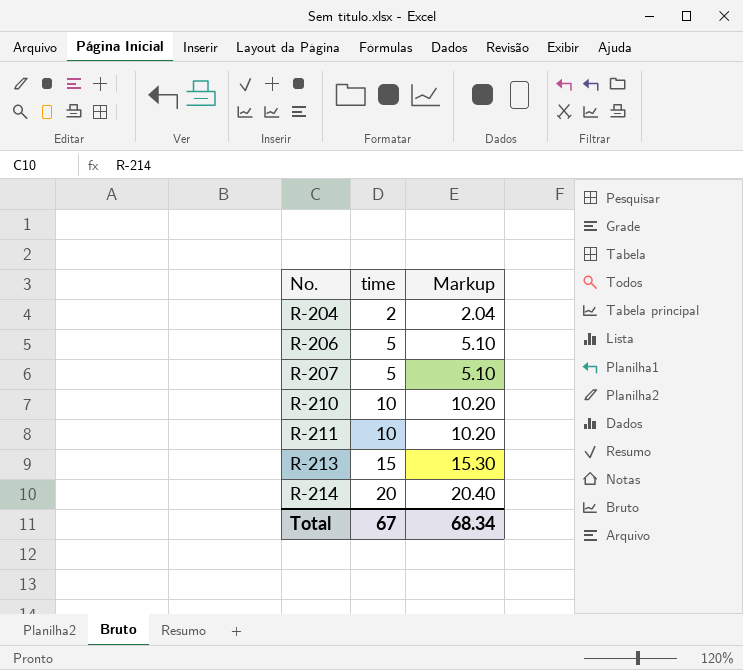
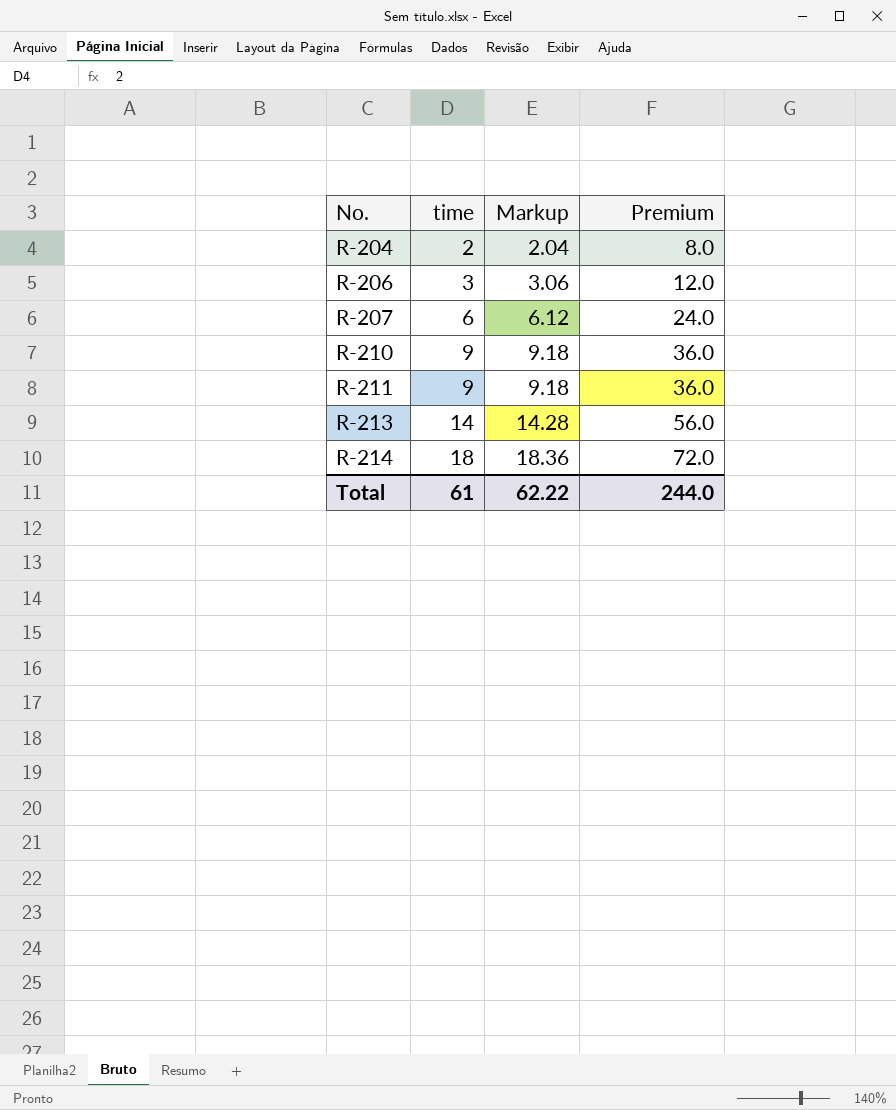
column Premium | formula: none -> [time] * 4
R-206 | time: 5 -> 3
R-206 | Markup: 5.10 -> 3.06
R-207 | time: 5 -> 6
R-207 | Markup: 5.10 -> 6.12
R-210 | time: 10 -> 9
R-210 | Markup: 10.20 -> 9.18
R-211 | time: 10 -> 9
R-211 | Markup: 10.20 -> 9.18
R-213 | time: 15 -> 14
R-213 | Markup: 15.30 -> 14.28
R-214 | time: 20 -> 18
R-214 | Markup: 20.40 -> 18.36
Total | time: 67 -> 61
Total | Markup: 68.34 -> 62.22

